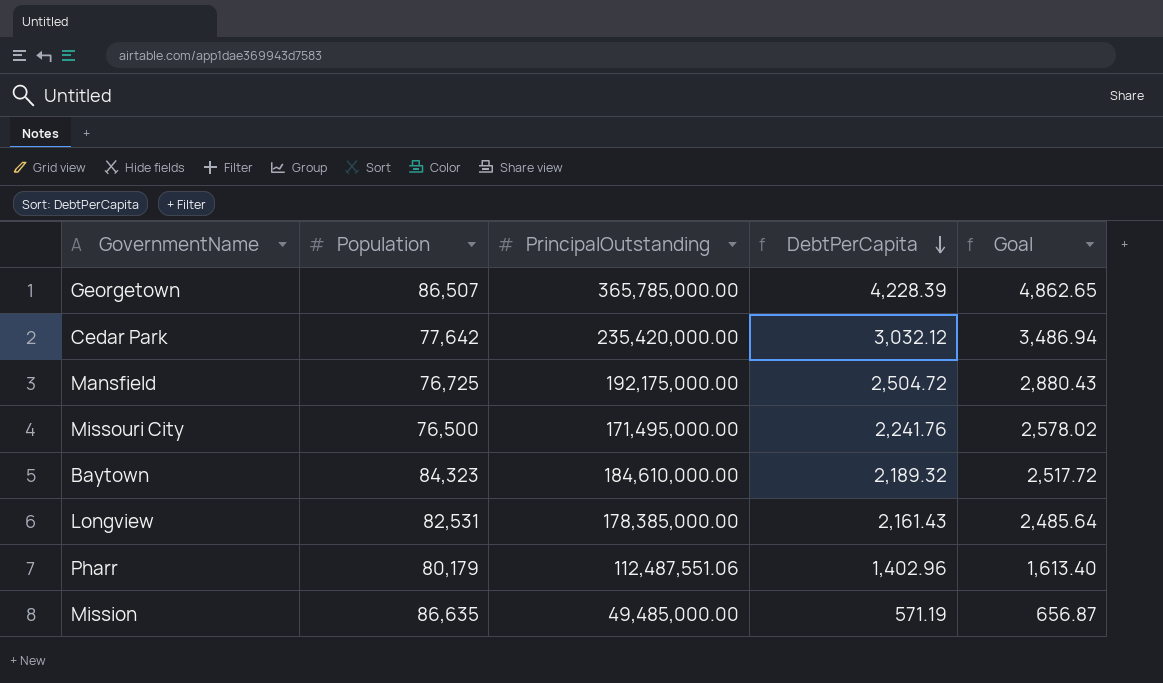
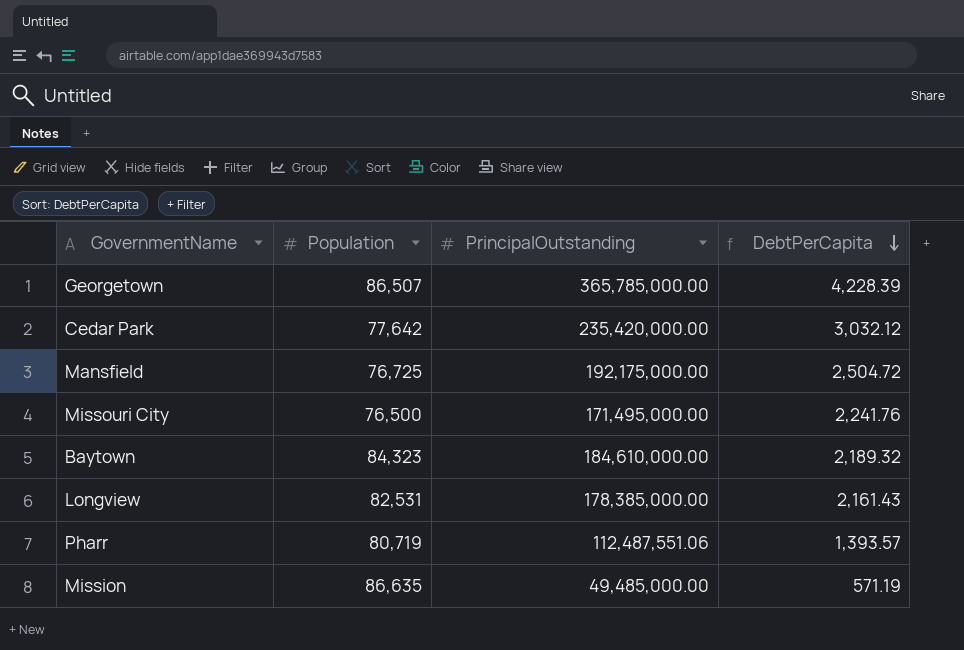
column Goal | formula: [DebtPerCapita] * 1.15 -> none
Pharr | Population: 80,179 -> 80,719
Pharr | DebtPerCapita: 1,402.96 -> 1,393.57

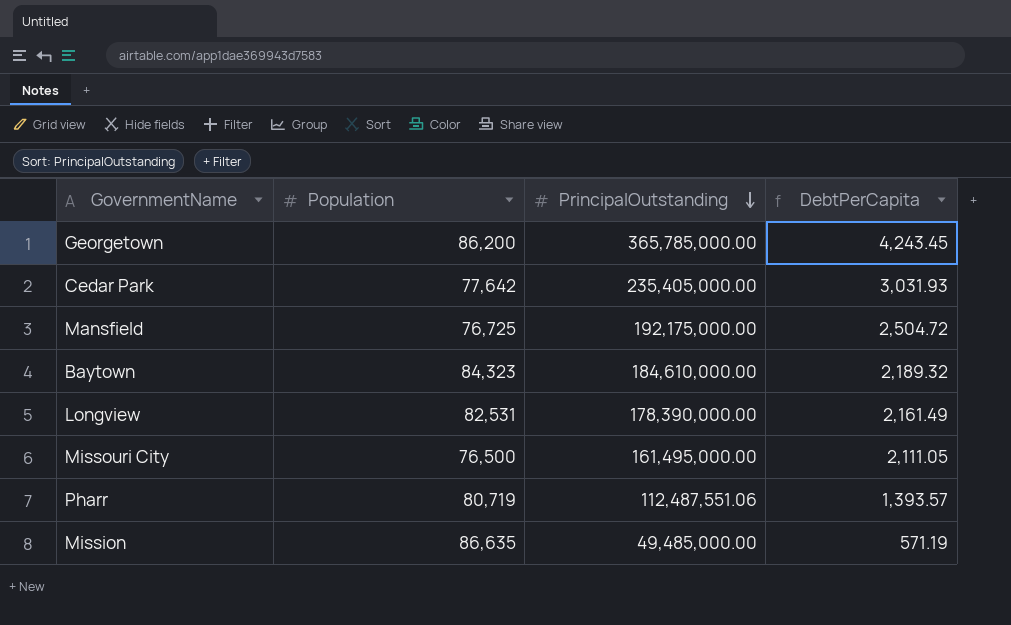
row order: DebtPerCapita descending -> PrincipalOutstanding descending
Georgetown | Population: 86,507 -> 86,200
Georgetown | DebtPerCapita: 4,228.39 -> 4,243.45
Cedar Park | PrincipalOutstanding: 235,420,000.00 -> 235,405,000.00
Cedar Park | DebtPerCapita: 3,032.12 -> 3,031.93
Longview | PrincipalOutstanding: 178,385,000.00 -> 178,390,000.00
Longview | DebtPerCapita: 2,161.43 -> 2,161.49
Missouri City | PrincipalOutstanding: 171,495,000.00 -> 161,495,000.00
Missouri City | DebtPerCapita: 2,241.76 -> 2,111.05

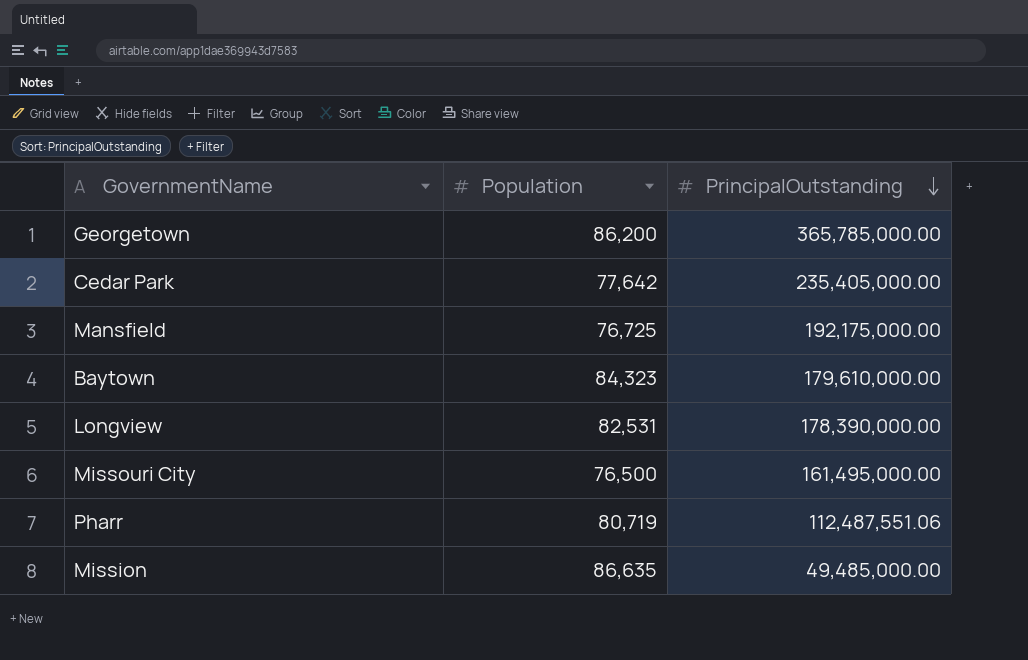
column DebtPerCapita | formula: [PrincipalOutstanding] / [Population] -> none
Baytown | PrincipalOutstanding: 184,610,000.00 -> 179,610,000.00

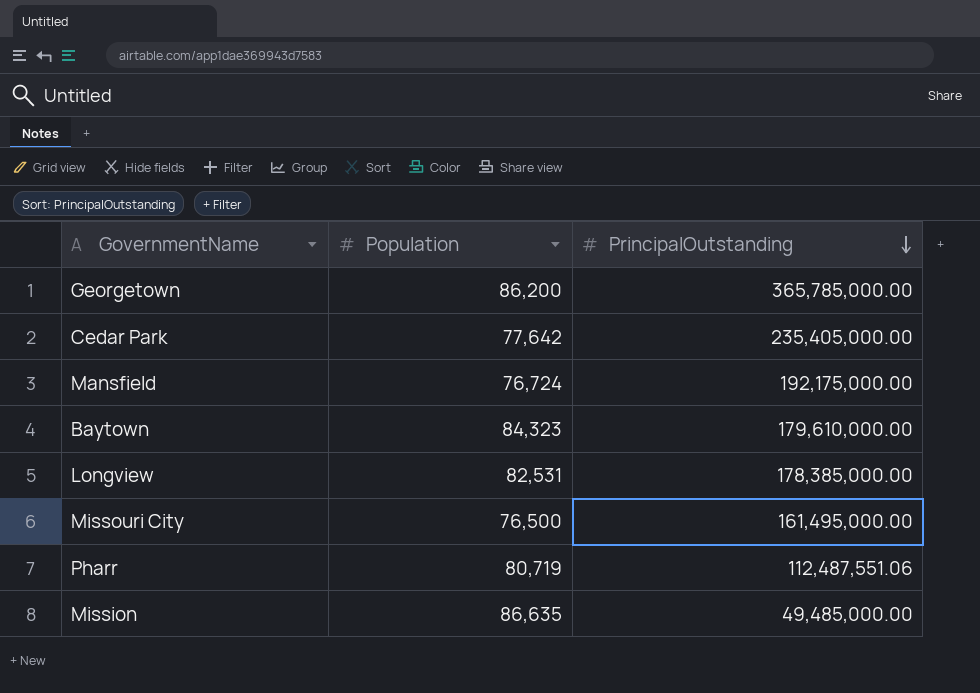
Mansfield | Population: 76,725 -> 76,724
Longview | PrincipalOutstanding: 178,390,000.00 -> 178,385,000.00

